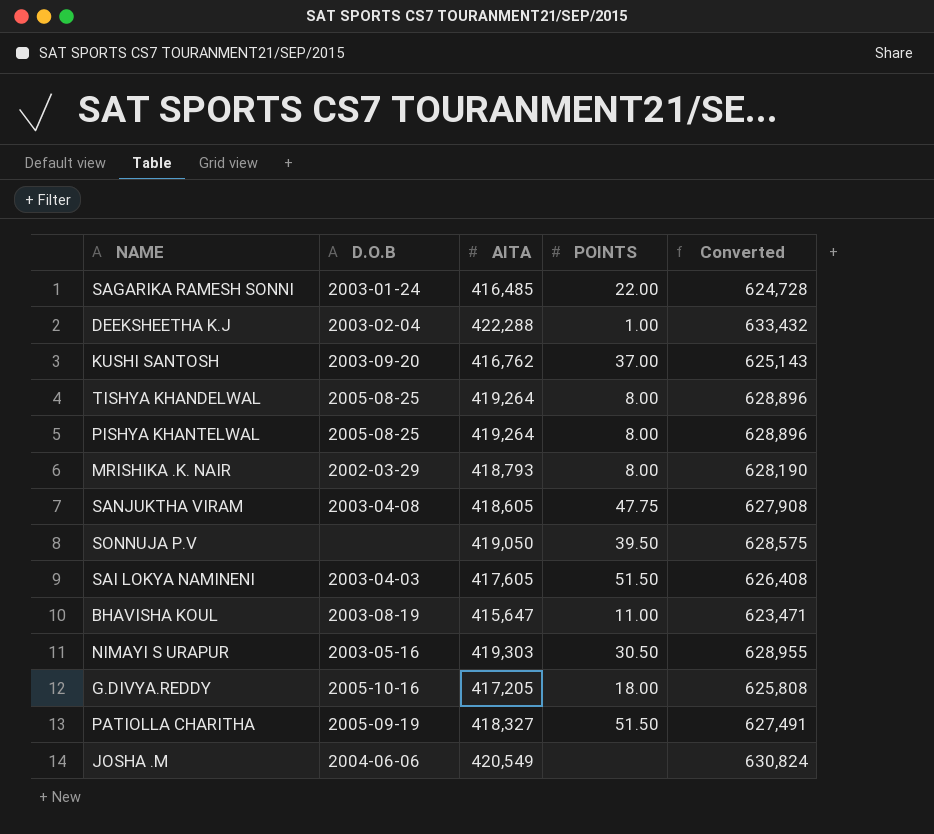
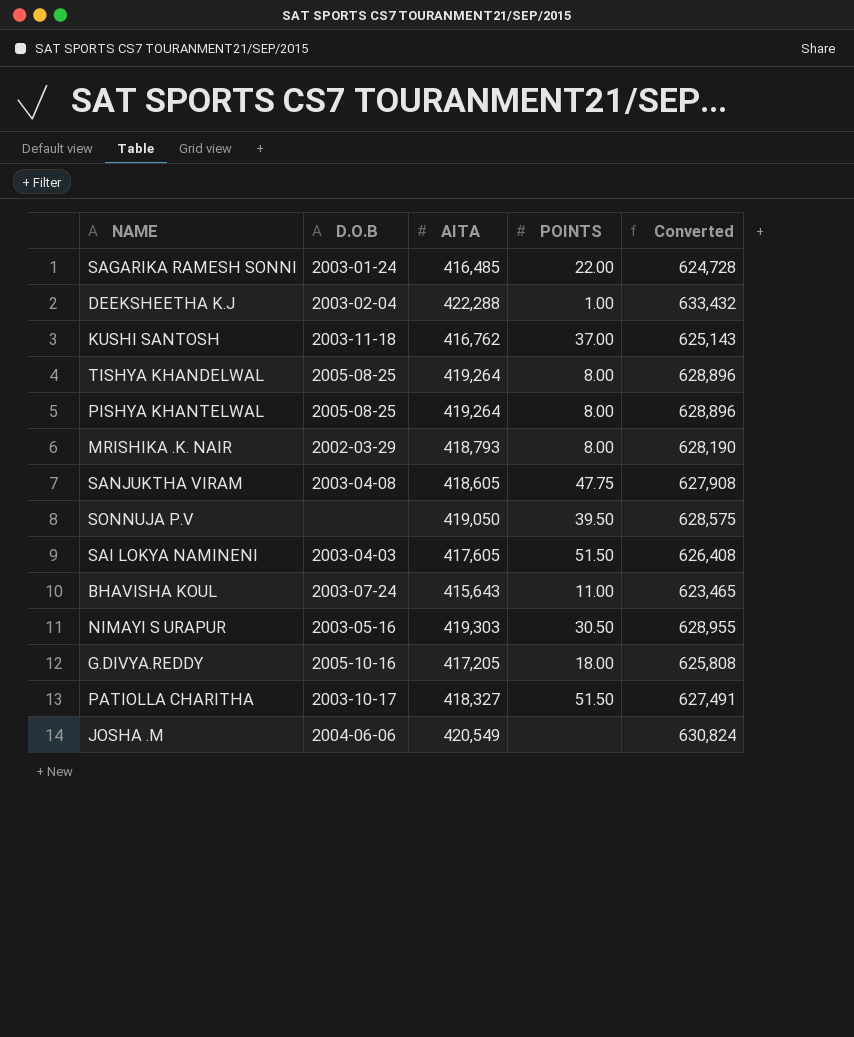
KUSHI SANTOSH | D.O.B: 2003-09-20 -> 2003-11-18
BHAVISHA KOUL | D.O.B: 2003-08-19 -> 2003-07-24
BHAVISHA KOUL | AITA: 415,647 -> 415,643
BHAVISHA KOUL | Converted: 623,471 -> 623,465
PATIOLLA CHARITHA | D.O.B: 2005-09-19 -> 2003-10-17

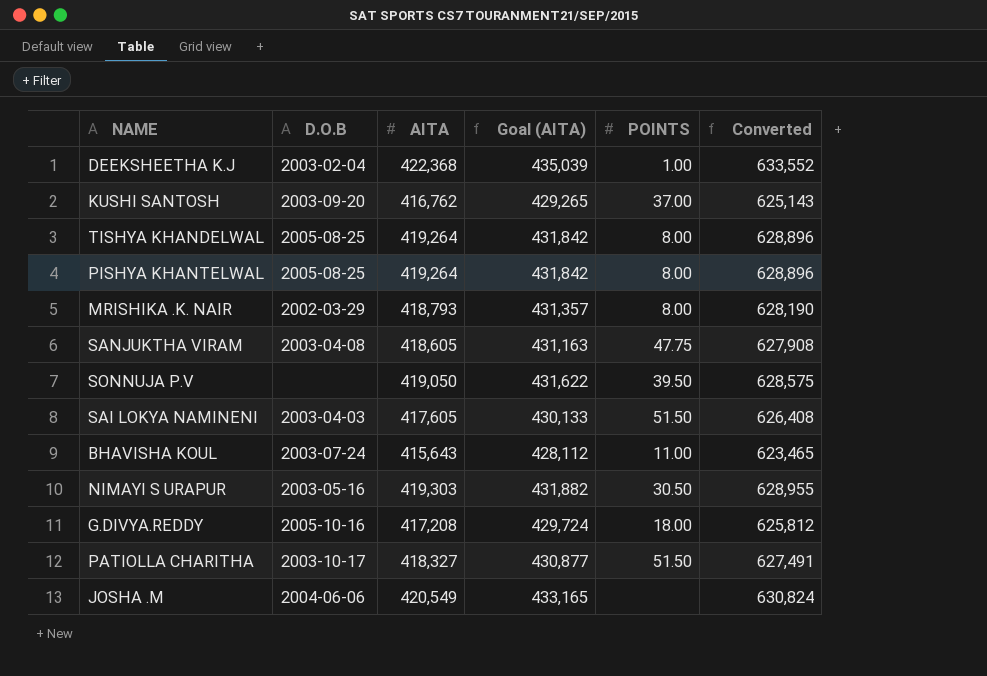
column Goal (AITA) | formula: none -> [AITA] * 1.03
row SAGARIKA RAMESH SONNI: 2003-01-24 | 416,485 | 22.00 | 624,728 -> none
DEEKSHEETHA K.J | AITA: 422,288 -> 422,368
DEEKSHEETHA K.J | Converted: 633,432 -> 633,552
KUSHI SANTOSH | D.O.B: 2003-11-18 -> 2003-09-20
G.DIVYA.REDDY | AITA: 417,205 -> 417,208
G.DIVYA.REDDY | Converted: 625,808 -> 625,812

